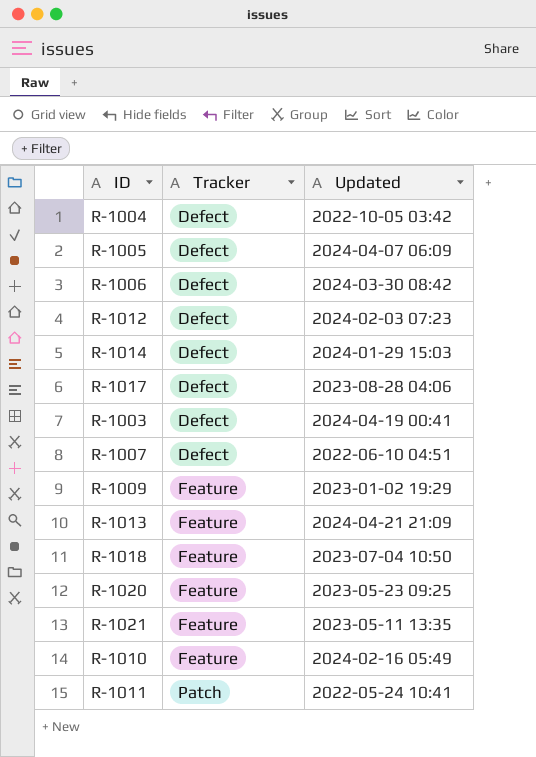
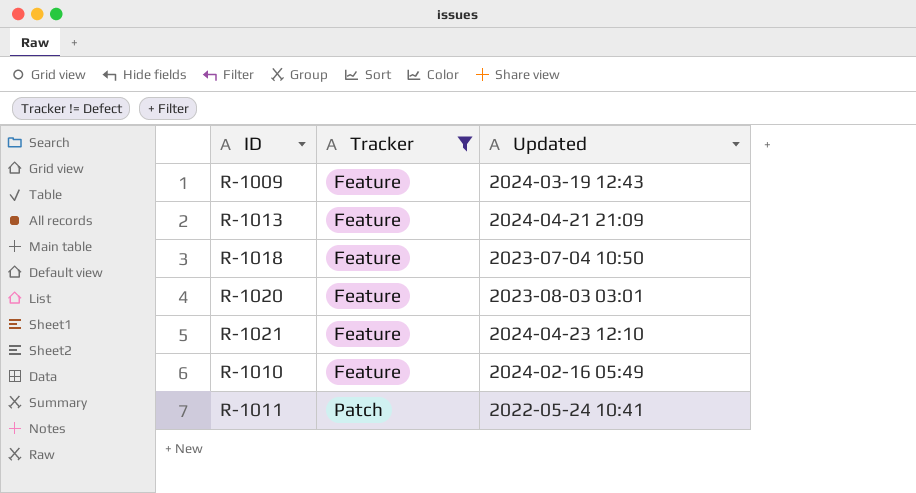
filter: none -> Tracker != Defect
R-1009 | Updated: 2023-01-02 19:29 -> 2024-03-19 12:43
R-1020 | Updated: 2023-05-23 09:25 -> 2023-08-03 03:01
R-1021 | Updated: 2023-05-11 13:35 -> 2024-04-23 12:10

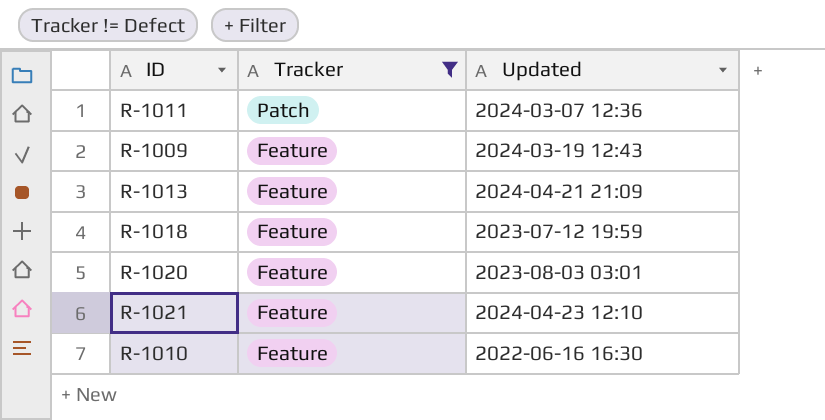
row order: Tracker ascending -> Tracker descending
R-1011 | Updated: 2022-05-24 10:41 -> 2024-03-07 12:36
R-1018 | Updated: 2023-07-04 10:50 -> 2023-07-12 19:59
R-1010 | Updated: 2024-02-16 05:49 -> 2022-06-16 16:30

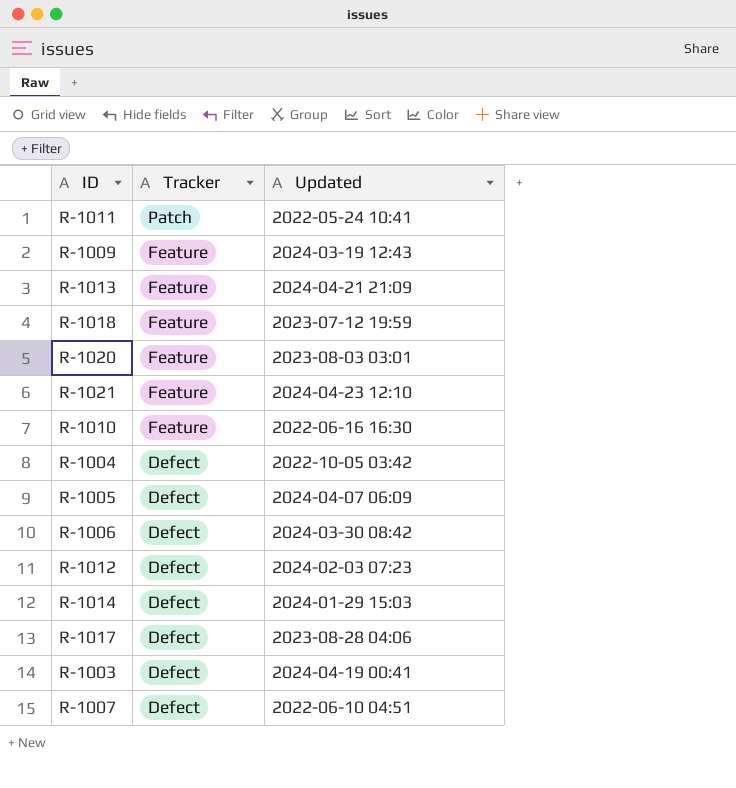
filter: Tracker != Defect -> none
R-1011 | Updated: 2024-03-07 12:36 -> 2022-05-24 10:41

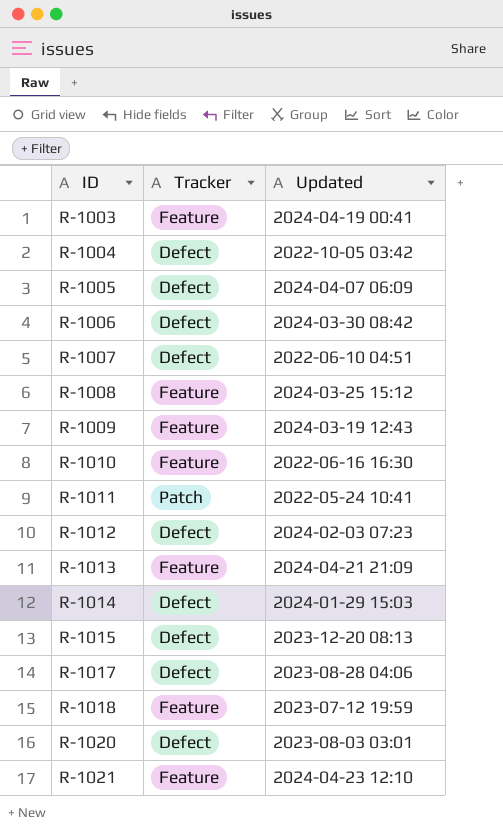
row order: Tracker descending -> ID ascending
R-1003 | Tracker: Defect -> Feature
row R-1008: none -> Feature | 2024-03-25 15:12
row R-1015: none -> Defect | 2023-12-20 08:13
R-1020 | Tracker: Feature -> Defect

